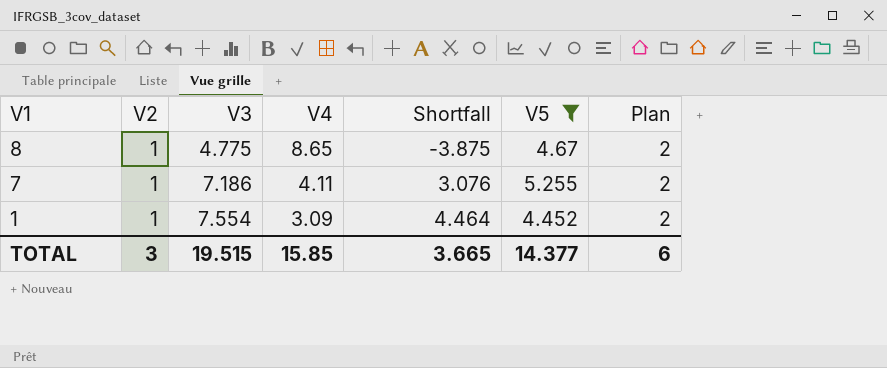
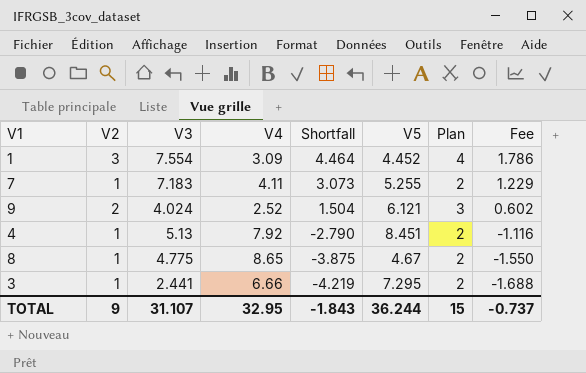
filter: V5 <= 5.255 -> none
row order: V1 descending -> Shortfall descending
column Fee | formula: none -> [Shortfall] * 0.4
1 | V2: 1 -> 3
1 | Plan: 2 -> 4
7 | V3: 7.186 -> 7.183
7 | Shortfall: 3.076 -> 3.073
TOTAL | V2: 3 -> 9
TOTAL | V3: 19.515 -> 31.107
TOTAL | V4: 15.85 -> 32.95
TOTAL | Shortfall: 3.665 -> -1.843
TOTAL | V5: 14.377 -> 36.244
TOTAL | Plan: 6 -> 15

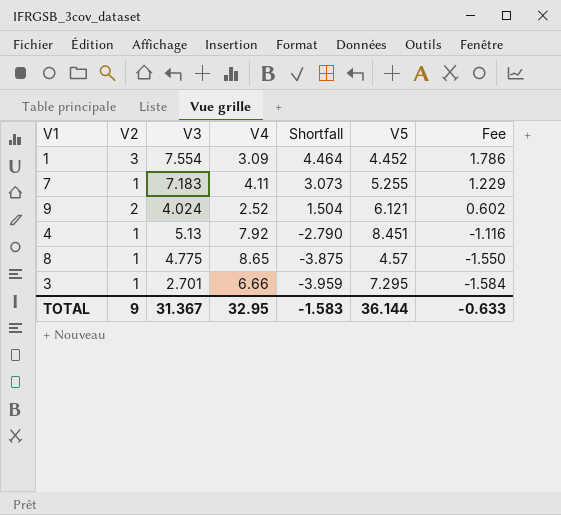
column Plan | formula: [V2] + 1 -> none
8 | V5: 4.67 -> 4.57
3 | V3: 2.441 -> 2.701
3 | Shortfall: -4.219 -> -3.959
3 | Fee: -1.688 -> -1.584
TOTAL | V3: 31.107 -> 31.367
TOTAL | Shortfall: -1.843 -> -1.583
TOTAL | V5: 36.244 -> 36.144
TOTAL | Fee: -0.737 -> -0.633

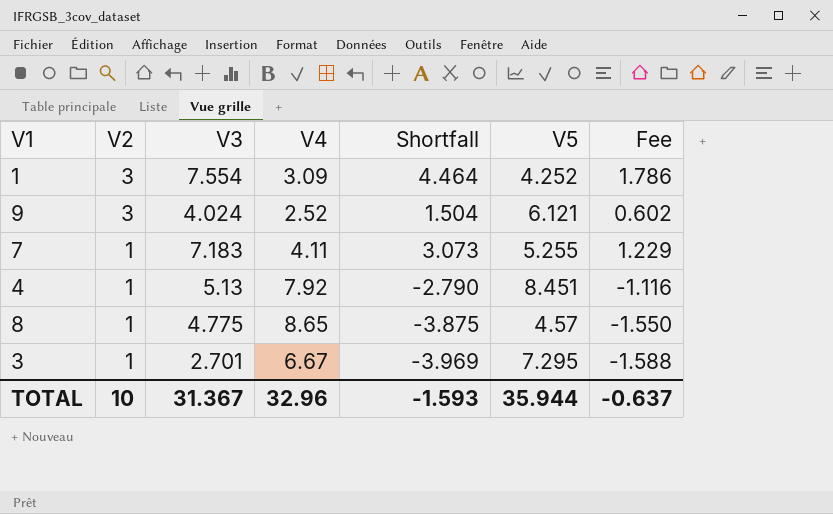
row order: Shortfall descending -> V2 descending
1 | V5: 4.452 -> 4.252
9 | V2: 2 -> 3
3 | V4: 6.66 -> 6.67
3 | Shortfall: -3.959 -> -3.969
3 | Fee: -1.584 -> -1.588
TOTAL | V2: 9 -> 10
TOTAL | V4: 32.95 -> 32.96
TOTAL | Shortfall: -1.583 -> -1.593
TOTAL | V5: 36.144 -> 35.944
TOTAL | Fee: -0.633 -> -0.637

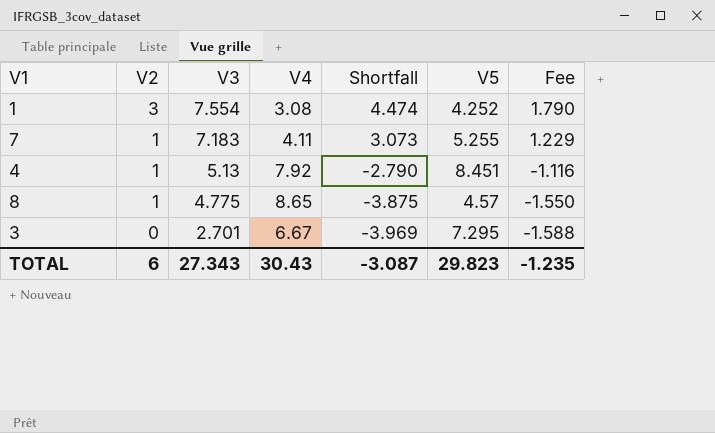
row 9: 3 | 4.024 | 2.52 | 1.504 | 6.121 | 0.602 -> none
1 | V4: 3.09 -> 3.08
1 | Shortfall: 4.464 -> 4.474
1 | Fee: 1.786 -> 1.790
3 | V2: 1 -> 0
TOTAL | V2: 10 -> 6
TOTAL | V3: 31.367 -> 27.343
TOTAL | V4: 32.96 -> 30.43
TOTAL | Shortfall: -1.593 -> -3.087
TOTAL | V5: 35.944 -> 29.823
TOTAL | Fee: -0.637 -> -1.235

